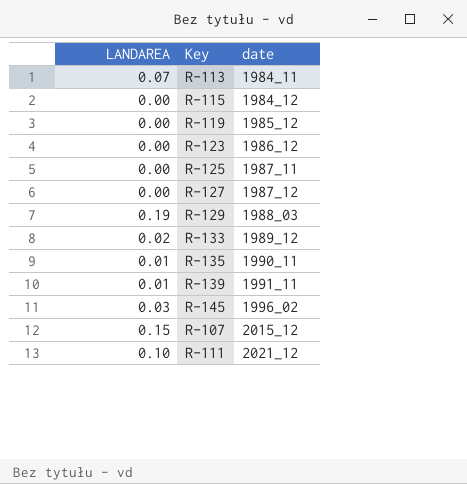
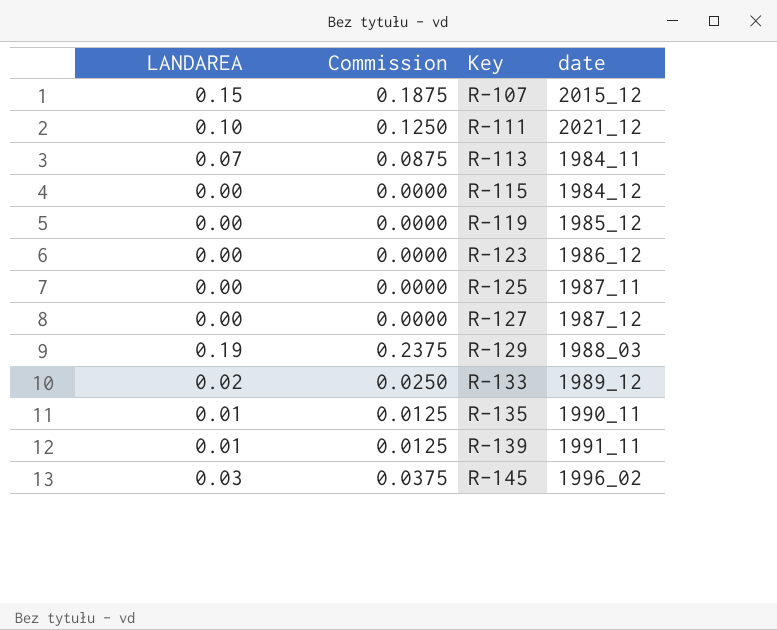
row order: date ascending -> Key ascending
column Commission | formula: none -> [LANDAREA] * 1.25

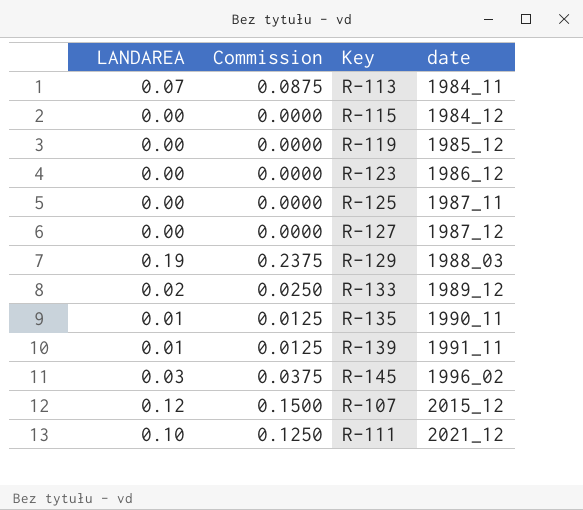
row order: Key ascending -> date ascending
R-107 | LANDAREA: 0.15 -> 0.12
R-107 | Commission: 0.1875 -> 0.1500

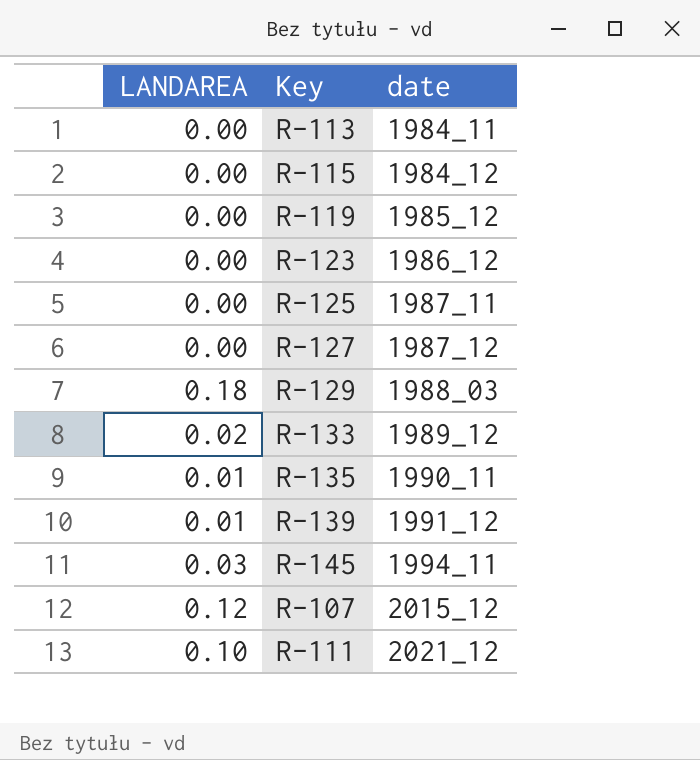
column Commission | formula: [LANDAREA] * 1.25 -> none
R-113 | LANDAREA: 0.07 -> 0.00
R-129 | LANDAREA: 0.19 -> 0.18
R-139 | date: 1991_11 -> 1991_12
R-145 | date: 1996_02 -> 1994_11

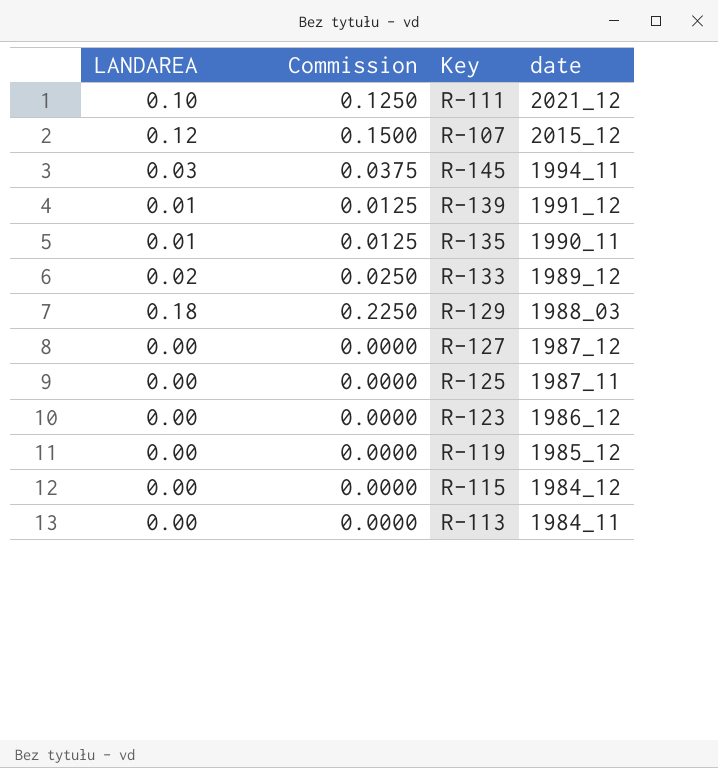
row order: date ascending -> date descending
column Commission | formula: none -> [LANDAREA] * 1.25

